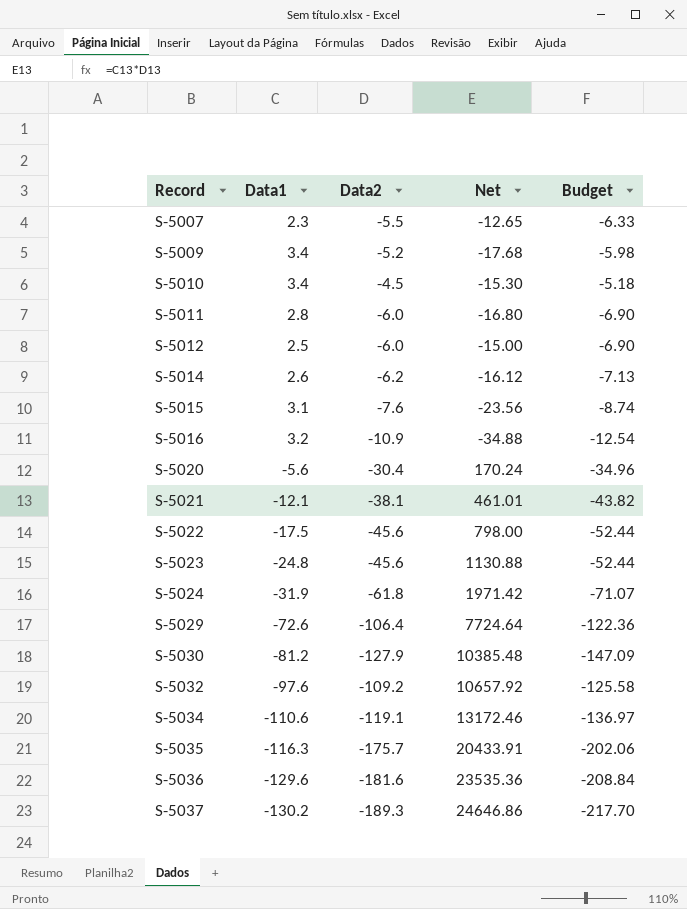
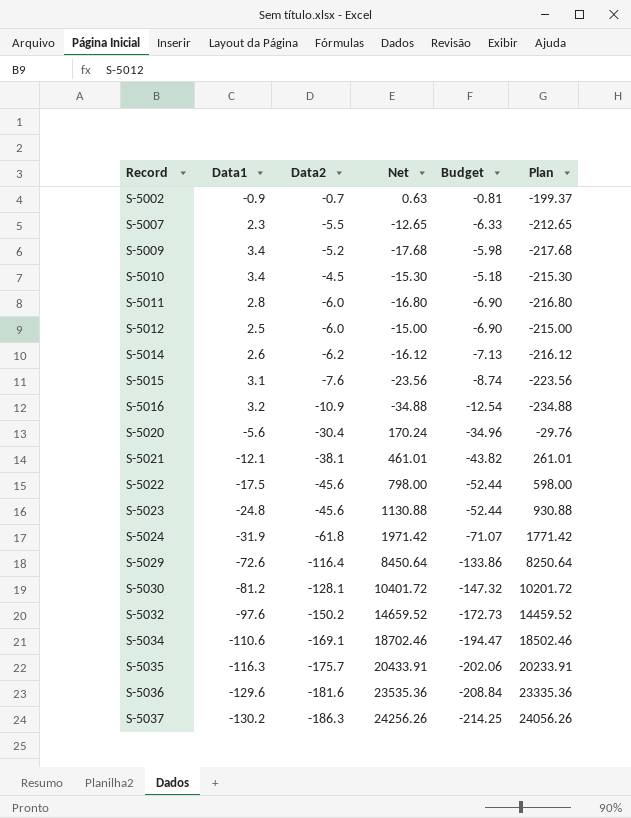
column Plan | formula: none -> [Net] - 200
row S-5002: none -> -0.9 | -0.7 | 0.63 | -0.81 | -199.37
S-5029 | Data2: -106.4 -> -116.4
S-5029 | Net: 7724.64 -> 8450.64
S-5029 | Budget: -122.36 -> -133.86
S-5030 | Data2: -127.9 -> -128.1
S-5030 | Net: 10385.48 -> 10401.72
S-5030 | Budget: -147.09 -> -147.32
S-5032 | Data2: -109.2 -> -150.2
S-5032 | Net: 10657.92 -> 14659.52
S-5032 | Budget: -125.58 -> -172.73
S-5034 | Data2: -119.1 -> -169.1
S-5034 | Net: 13172.46 -> 18702.46
S-5034 | Budget: -136.97 -> -194.47
S-5037 | Data2: -189.3 -> -186.3
S-5037 | Net: 24646.86 -> 24256.26
S-5037 | Budget: -217.70 -> -214.25

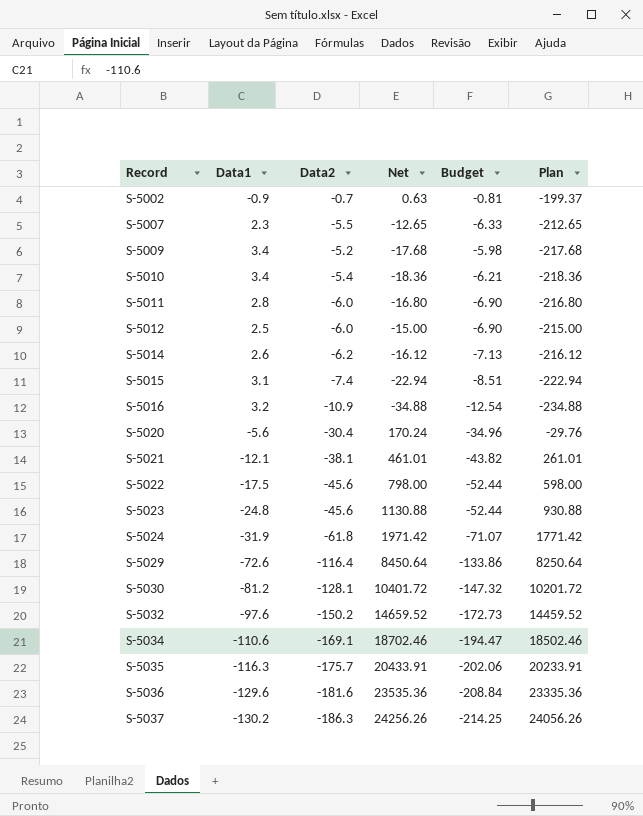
S-5010 | Data2: -4.5 -> -5.4
S-5010 | Net: -15.30 -> -18.36
S-5010 | Budget: -5.18 -> -6.21
S-5010 | Plan: -215.30 -> -218.36
S-5015 | Data2: -7.6 -> -7.4
S-5015 | Net: -23.56 -> -22.94
S-5015 | Budget: -8.74 -> -8.51
S-5015 | Plan: -223.56 -> -222.94

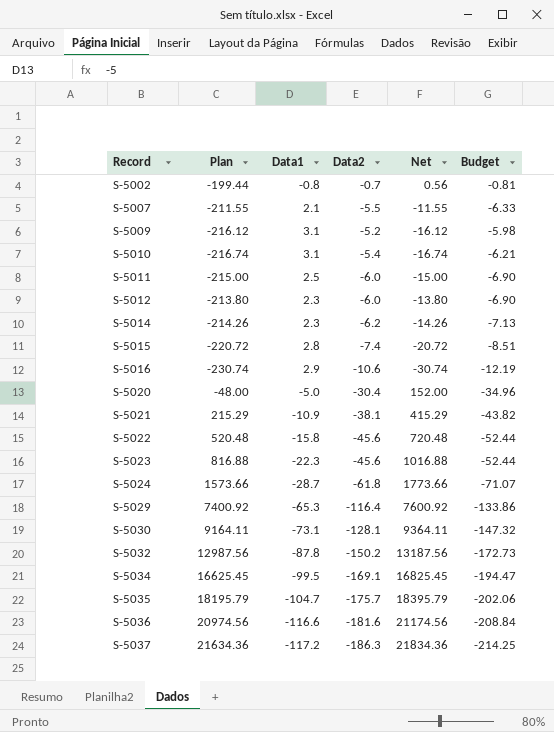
column Plan | position: 6 -> 2
S-5002 | Plan: -199.37 -> -199.44
S-5002 | Data1: -0.9 -> -0.8
S-5002 | Net: 0.63 -> 0.56
S-5007 | Plan: -212.65 -> -211.55
S-5007 | Data1: 2.3 -> 2.1
S-5007 | Net: -12.65 -> -11.55
S-5009 | Plan: -217.68 -> -216.12
S-5009 | Data1: 3.4 -> 3.1
S-5009 | Net: -17.68 -> -16.12
S-5010 | Plan: -218.36 -> -216.74
S-5010 | Data1: 3.4 -> 3.1
S-5010 | Net: -18.36 -> -16.74
S-5011 | Plan: -216.80 -> -215.00
S-5011 | Data1: 2.8 -> 2.5
S-5011 | Net: -16.80 -> -15.00
S-5012 | Plan: -215.00 -> -213.80
S-5012 | Data1: 2.5 -> 2.3
S-5012 | Net: -15.00 -> -13.80
S-5014 | Plan: -216.12 -> -214.26
S-5014 | Data1: 2.6 -> 2.3
S-5014 | Net: -16.12 -> -14.26
S-5015 | Plan: -222.94 -> -220.72
S-5015 | Data1: 3.1 -> 2.8
S-5015 | Net: -22.94 -> -20.72
S-5016 | Plan: -234.88 -> -230.74
S-5016 | Data1: 3.2 -> 2.9
S-5016 | Data2: -10.9 -> -10.6
S-5016 | Net: -34.88 -> -30.74
S-5016 | Budget: -12.54 -> -12.19
S-5020 | Plan: -29.76 -> -48.00
S-5020 | Data1: -5.6 -> -5.0
S-5020 | Net: 170.24 -> 152.00
S-5021 | Plan: 261.01 -> 215.29
S-5021 | Data1: -12.1 -> -10.9
S-5021 | Net: 461.01 -> 415.29
S-5022 | Plan: 598.00 -> 520.48
S-5022 | Data1: -17.5 -> -15.8
S-5022 | Net: 798.00 -> 720.48
S-5023 | Plan: 930.88 -> 816.88
S-5023 | Data1: -24.8 -> -22.3
S-5023 | Net: 1130.88 -> 1016.88
S-5024 | Plan: 1771.42 -> 1573.66
S-5024 | Data1: -31.9 -> -28.7
S-5024 | Net: 1971.42 -> 1773.66
S-5029 | Plan: 8250.64 -> 7400.92
S-5029 | Data1: -72.6 -> -65.3
S-5029 | Net: 8450.64 -> 7600.92
S-5030 | Plan: 10201.72 -> 9164.11
S-5030 | Data1: -81.2 -> -73.1
S-5030 | Net: 10401.72 -> 9364.11
S-5032 | Plan: 14459.52 -> 12987.56
S-5032 | Data1: -97.6 -> -87.8
S-5032 | Net: 14659.52 -> 13187.56
S-5034 | Plan: 18502.46 -> 16625.45
S-5034 | Data1: -110.6 -> -99.5
S-5034 | Net: 18702.46 -> 16825.45
S-5035 | Plan: 20233.91 -> 18195.79
S-5035 | Data1: -116.3 -> -104.7
S-5035 | Net: 20433.91 -> 18395.79
S-5036 | Plan: 23335.36 -> 20974.56
S-5036 | Data1: -129.6 -> -116.6
S-5036 | Net: 23535.36 -> 21174.56
S-5037 | Plan: 24056.26 -> 21634.36
S-5037 | Data1: -130.2 -> -117.2
S-5037 | Net: 24256.26 -> 21834.36

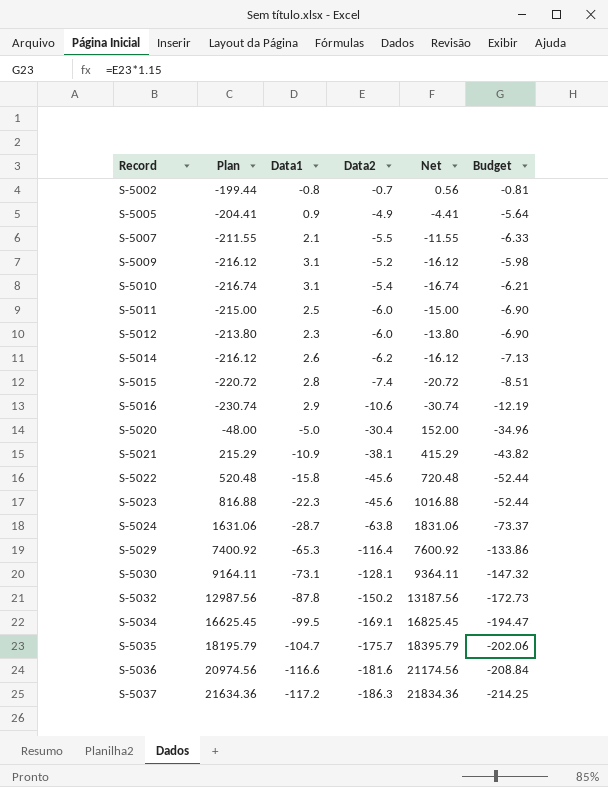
row S-5005: none -> -204.41 | 0.9 | -4.9 | -4.41 | -5.64
S-5014 | Plan: -214.26 -> -216.12
S-5014 | Data1: 2.3 -> 2.6
S-5014 | Net: -14.26 -> -16.12
S-5024 | Plan: 1573.66 -> 1631.06
S-5024 | Data2: -61.8 -> -63.8
S-5024 | Net: 1773.66 -> 1831.06
S-5024 | Budget: -71.07 -> -73.37

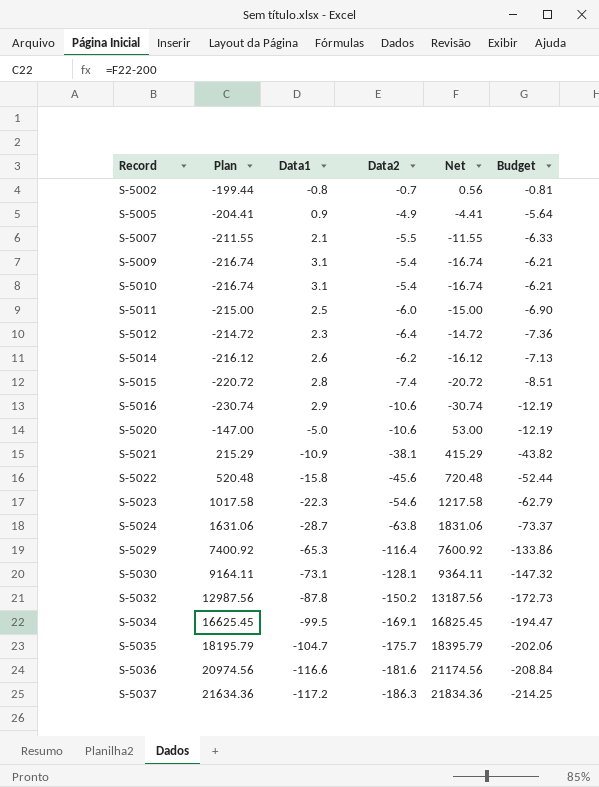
S-5009 | Plan: -216.12 -> -216.74
S-5009 | Data2: -5.2 -> -5.4
S-5009 | Net: -16.12 -> -16.74
S-5009 | Budget: -5.98 -> -6.21
S-5012 | Plan: -213.80 -> -214.72
S-5012 | Data2: -6.0 -> -6.4
S-5012 | Net: -13.80 -> -14.72
S-5012 | Budget: -6.90 -> -7.36
S-5020 | Plan: -48.00 -> -147.00
S-5020 | Data2: -30.4 -> -10.6
S-5020 | Net: 152.00 -> 53.00
S-5020 | Budget: -34.96 -> -12.19
S-5023 | Plan: 816.88 -> 1017.58
S-5023 | Data2: -45.6 -> -54.6
S-5023 | Net: 1016.88 -> 1217.58
S-5023 | Budget: -52.44 -> -62.79

